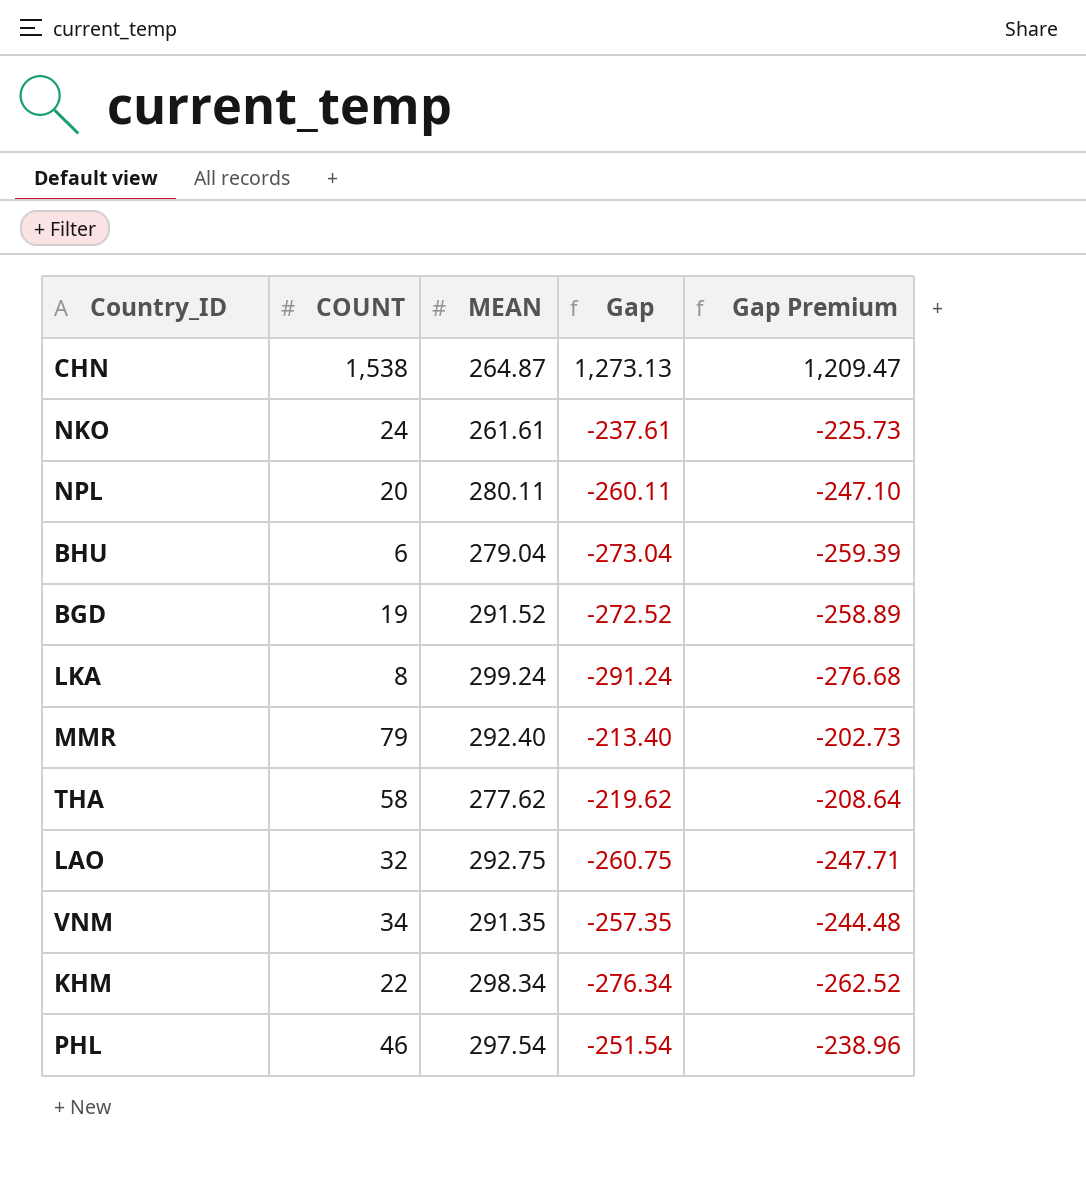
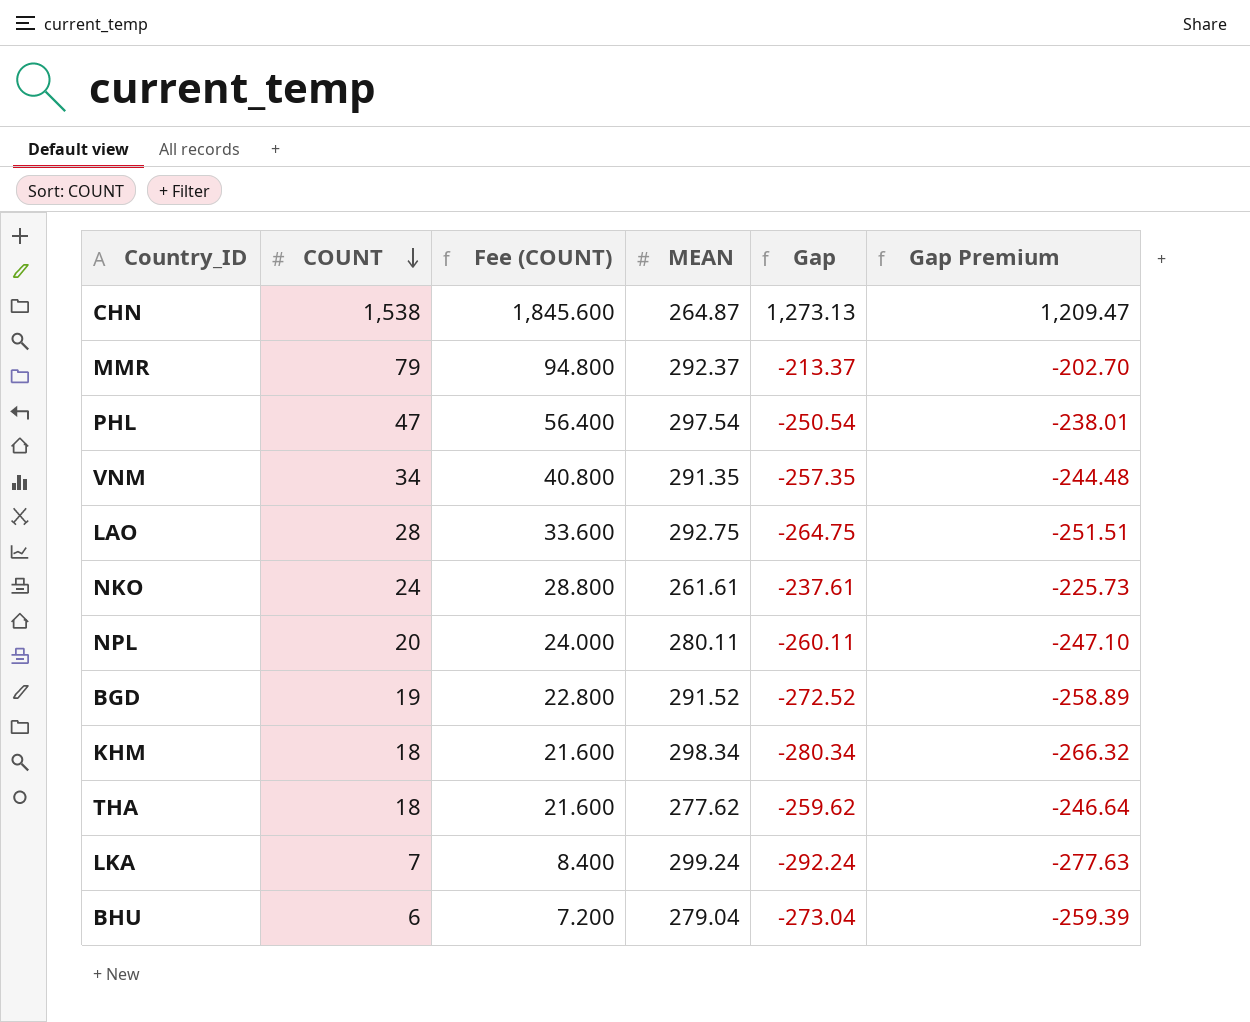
row order: none -> COUNT descending
column Fee (COUNT) | formula: none -> [COUNT] * 1.2
MMR | MEAN: 292.40 -> 292.37
MMR | Gap: -213.40 -> -213.37
MMR | Gap Premium: -202.73 -> -202.70
PHL | COUNT: 46 -> 47
PHL | Gap: -251.54 -> -250.54
PHL | Gap Premium: -238.96 -> -238.01
LAO | COUNT: 32 -> 28
LAO | Gap: -260.75 -> -264.75
LAO | Gap Premium: -247.71 -> -251.51
KHM | COUNT: 22 -> 18
KHM | Gap: -276.34 -> -280.34
KHM | Gap Premium: -262.52 -> -266.32
THA | COUNT: 58 -> 18
THA | Gap: -219.62 -> -259.62
THA | Gap Premium: -208.64 -> -246.64
LKA | COUNT: 8 -> 7
LKA | Gap: -291.24 -> -292.24
LKA | Gap Premium: -276.68 -> -277.63

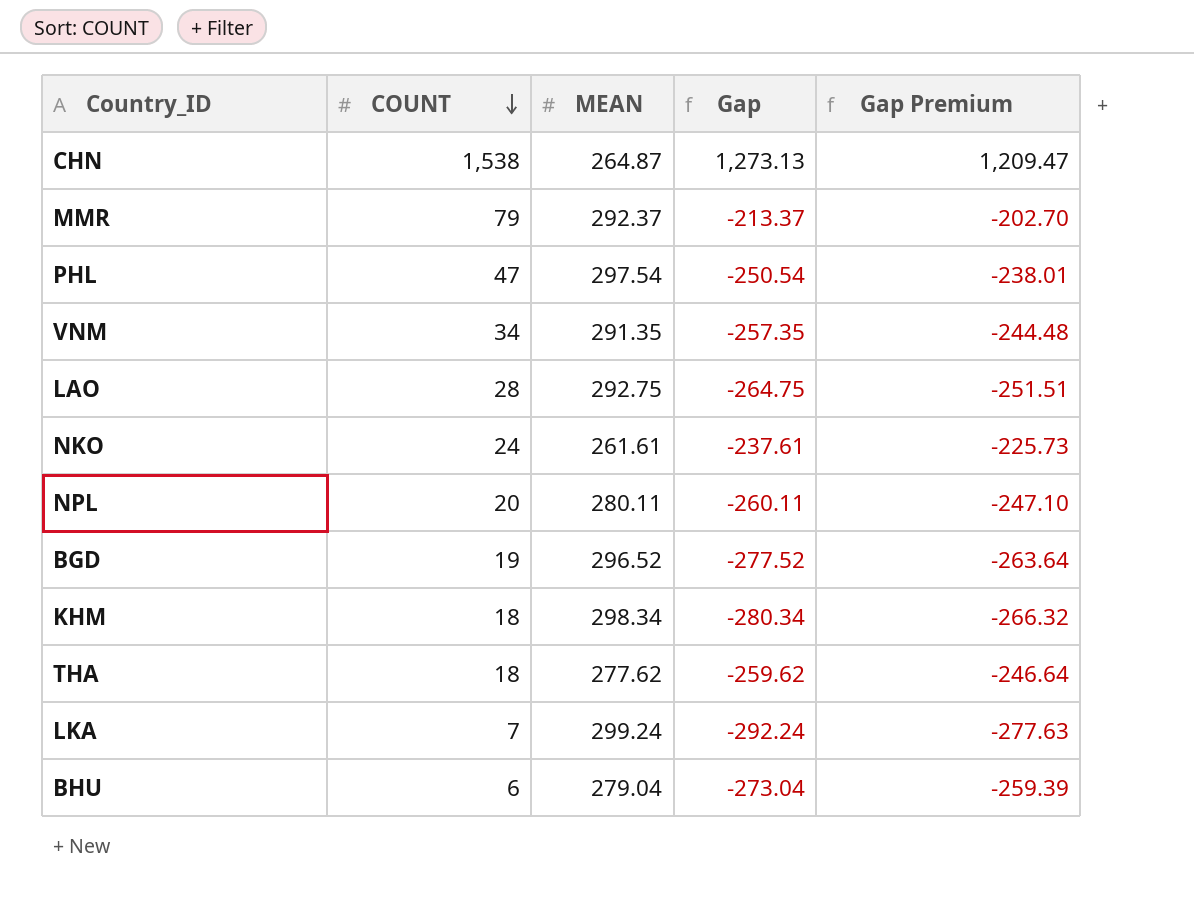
column Fee (COUNT) | formula: [COUNT] * 1.2 -> none
BGD | MEAN: 291.52 -> 296.52
BGD | Gap: -272.52 -> -277.52
BGD | Gap Premium: -258.89 -> -263.64

